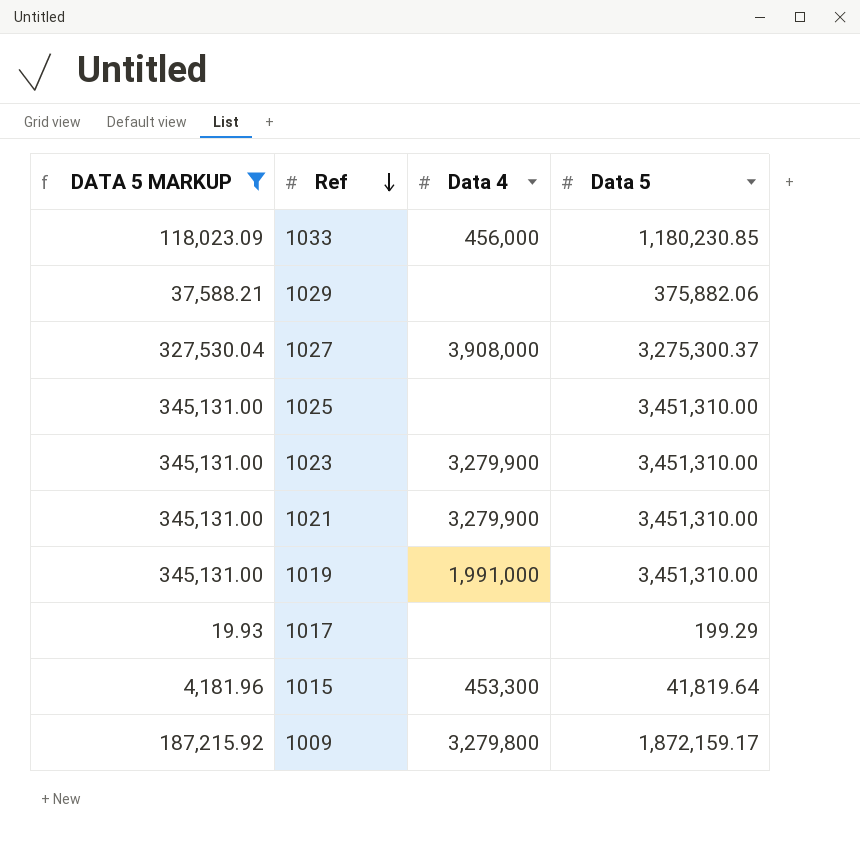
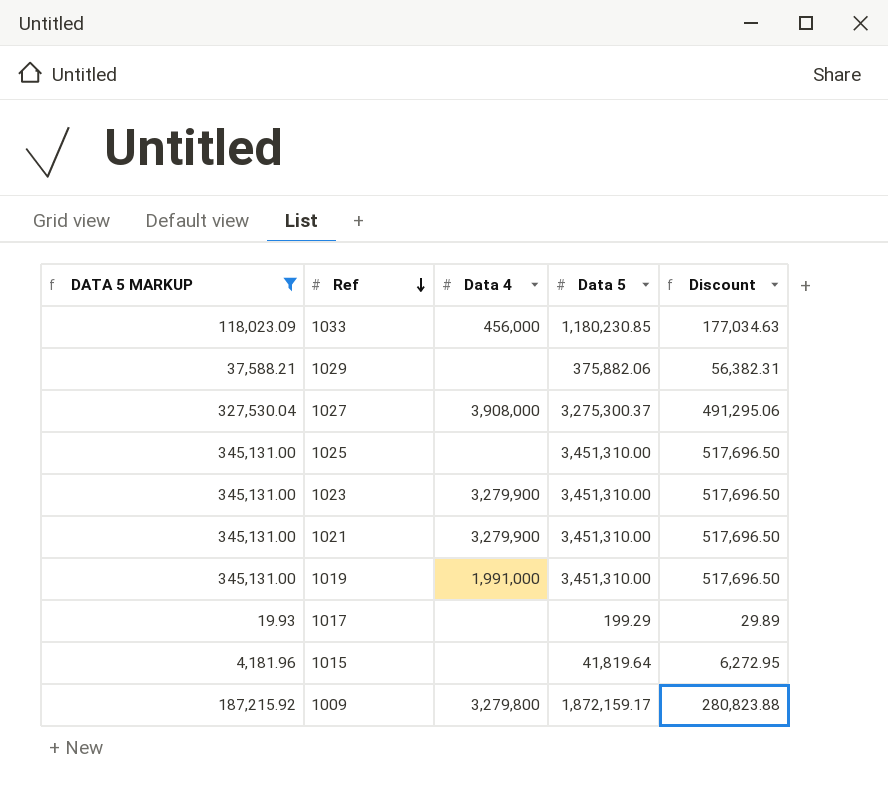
column Discount | formula: none -> [Data 5] * 0.15
1015 | Data 4: 453,300 -> none

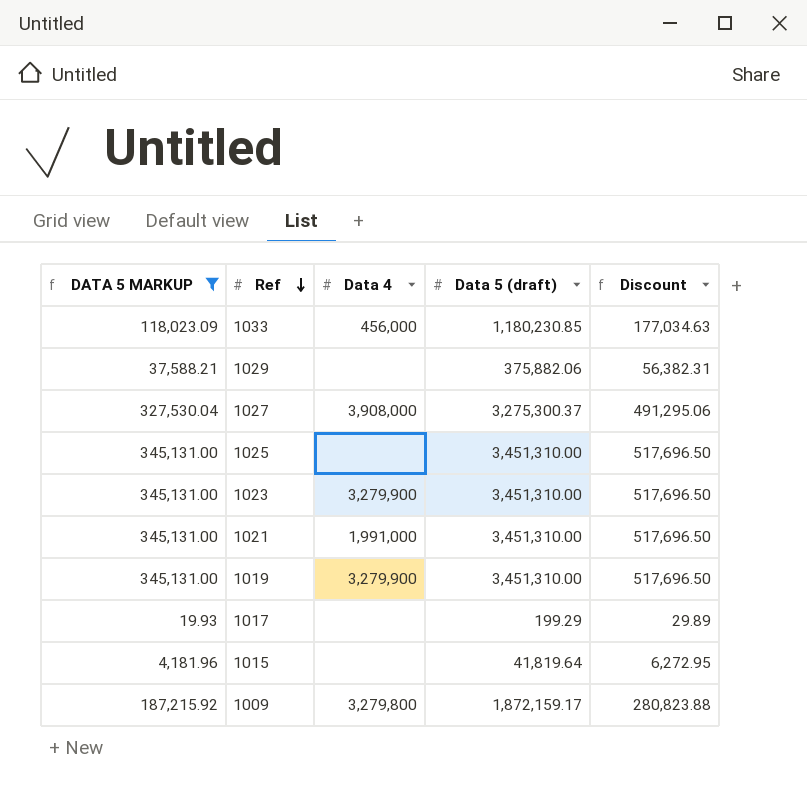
column name: Data 5 -> Data 5 (draft)
1021 | Data 4: 3,279,900 -> 1,991,000
1019 | Data 4: 1,991,000 -> 3,279,900

